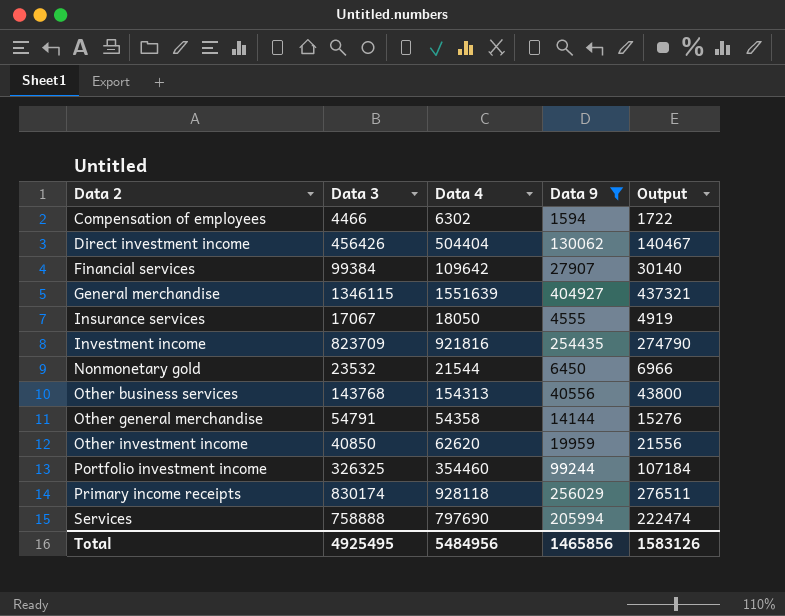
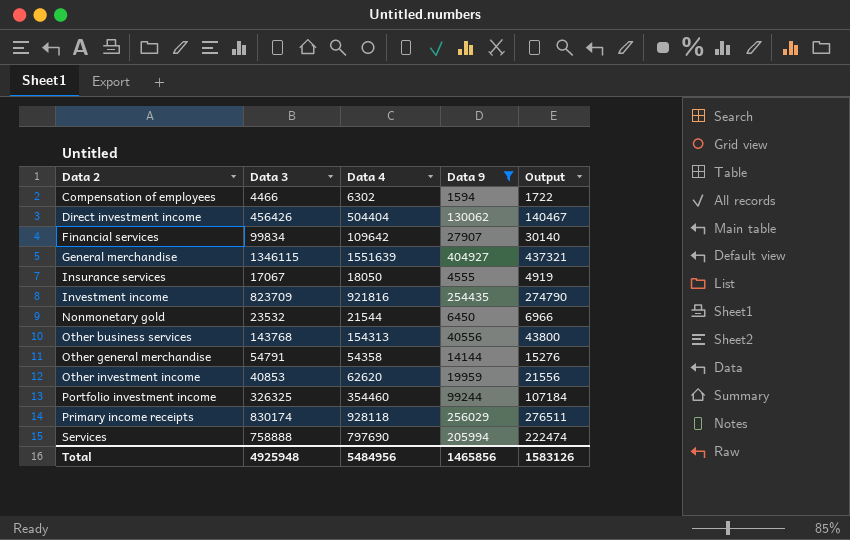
Financial services | Data 3: 99384 -> 99834
Other investment income | Data 3: 40850 -> 40853
Total | Data 3: 4925495 -> 4925948

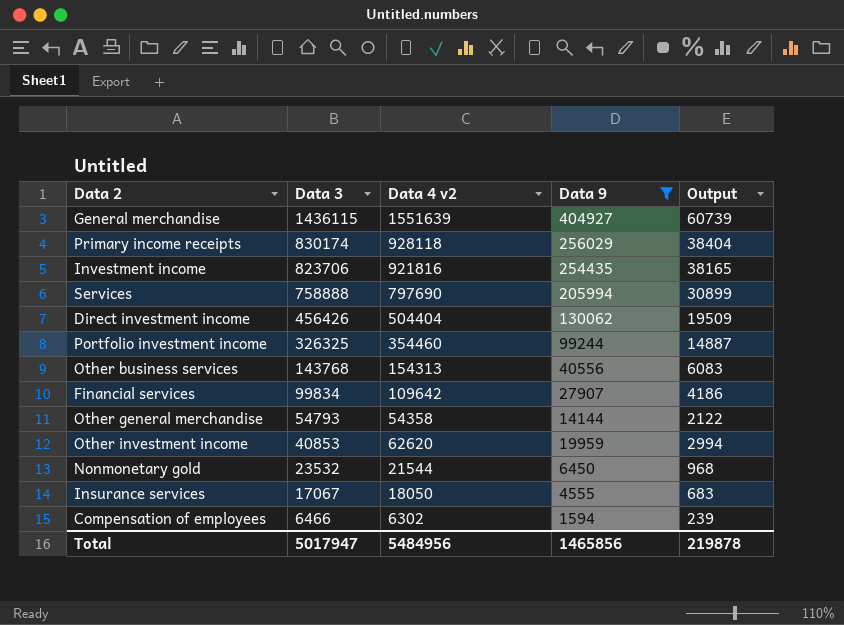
row order: Data 2 ascending -> Data 3 descending
column name: Data 4 -> Data 4 v2
column Output | formula: [Data 9] * 1.08 -> [Data 9] * 0.15
General merchandise | Data 3: 1346115 -> 1436115
Investment income | Data 3: 823709 -> 823706
Other general merchandise | Data 3: 54791 -> 54793
Compensation of employees | Data 3: 4466 -> 6466
Total | Data 3: 4925948 -> 5017947
Total | Output: 1583126 -> 219878

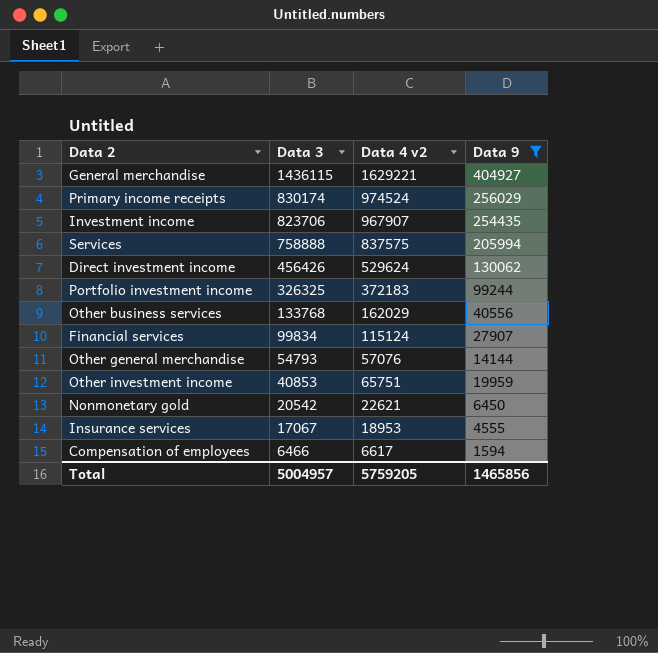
column Output | formula: [Data 9] * 0.15 -> none
General merchandise | Data 4 v2: 1551639 -> 1629221
Primary income receipts | Data 4 v2: 928118 -> 974524
Investment income | Data 4 v2: 921816 -> 967907
Services | Data 4 v2: 797690 -> 837575
Direct investment income | Data 4 v2: 504404 -> 529624
Portfolio investment income | Data 4 v2: 354460 -> 372183
Other business services | Data 3: 143768 -> 133768
Other business services | Data 4 v2: 154313 -> 162029
Financial services | Data 4 v2: 109642 -> 115124
Other general merchandise | Data 4 v2: 54358 -> 57076
Other investment income | Data 4 v2: 62620 -> 65751
Nonmonetary gold | Data 3: 23532 -> 20542
Nonmonetary gold | Data 4 v2: 21544 -> 22621
Insurance services | Data 4 v2: 18050 -> 18953
Compensation of employees | Data 4 v2: 6302 -> 6617
Total | Data 3: 5017947 -> 5004957
Total | Data 4 v2: 5484956 -> 5759205

